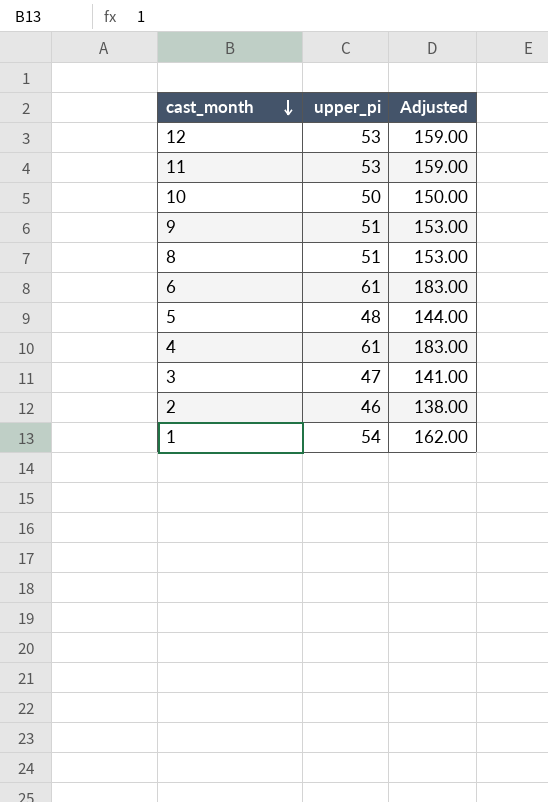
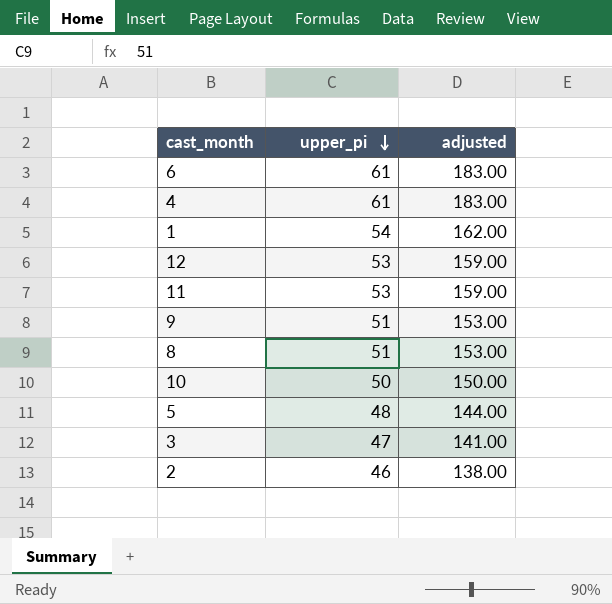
row order: cast_month descending -> upper_pi descending
column name: Adjusted -> adjusted

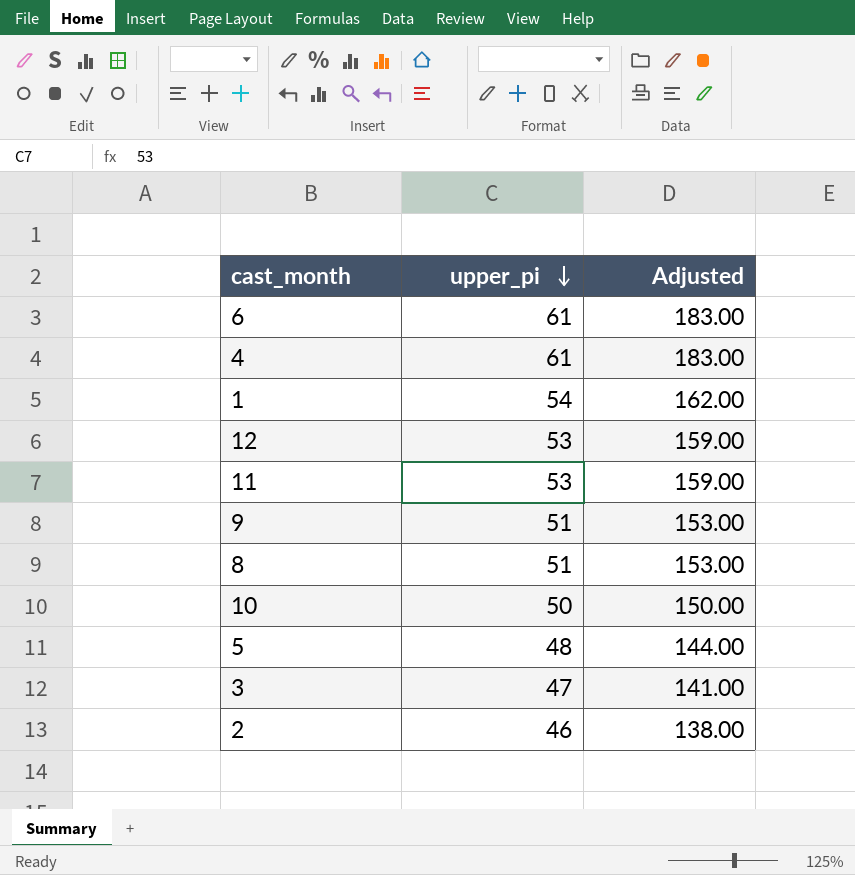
column name: adjusted -> Adjusted

